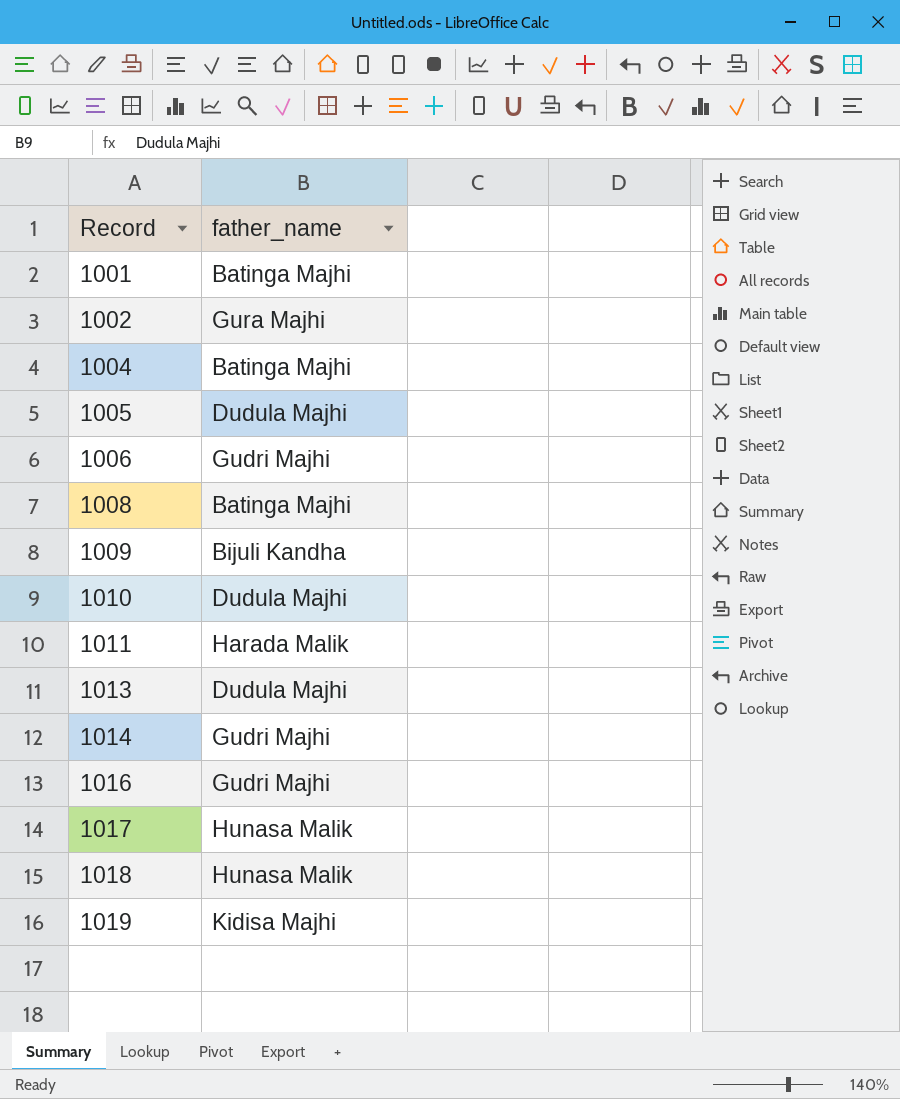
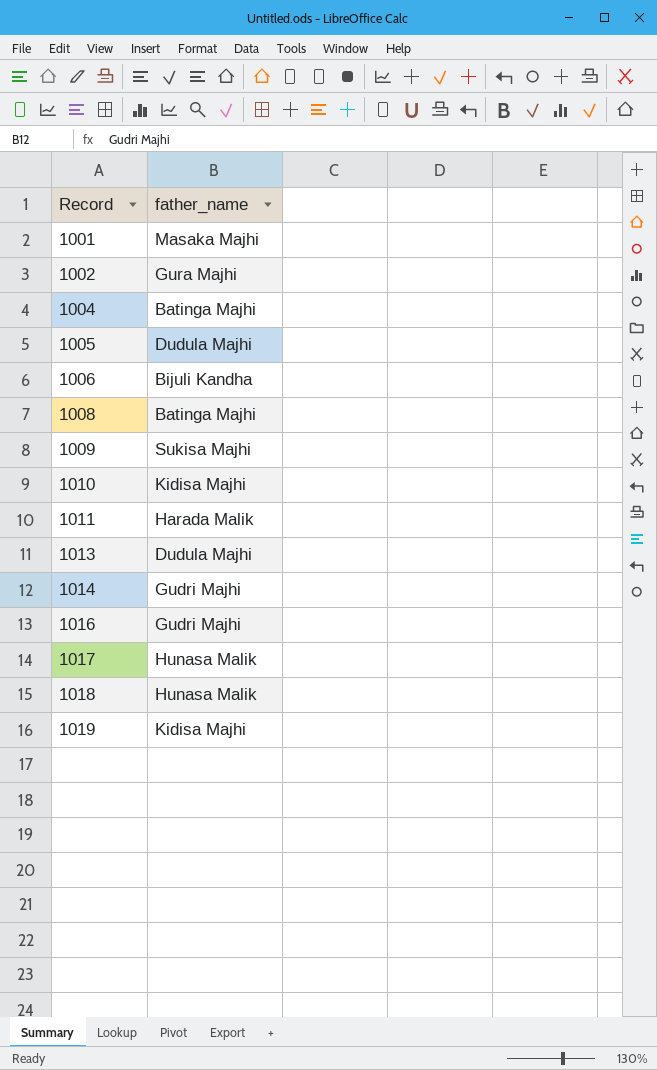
1001 | father_name: Batinga Majhi -> Masaka Majhi
1006 | father_name: Gudri Majhi -> Bijuli Kandha
1009 | father_name: Bijuli Kandha -> Sukisa Majhi
1010 | father_name: Dudula Majhi -> Kidisa Majhi

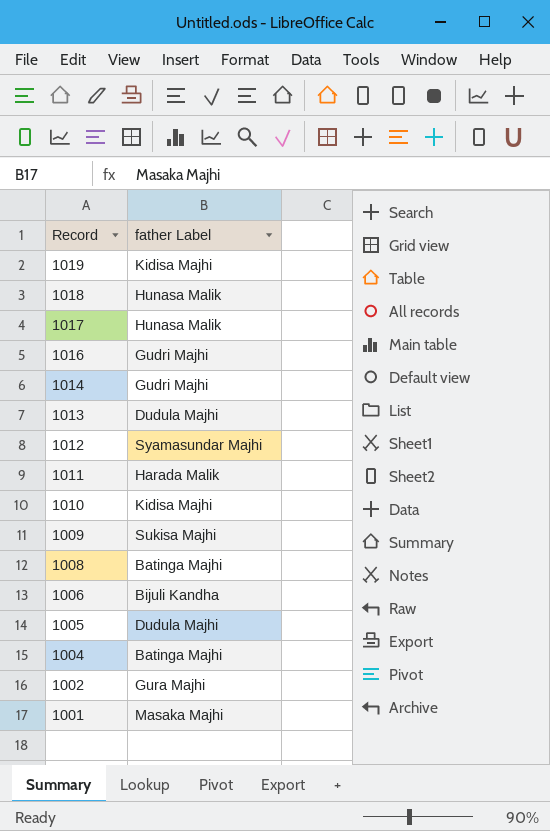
row order: Record ascending -> Record descending
column name: father_name -> father Label
row 1012: none -> Syamasundar Majhi

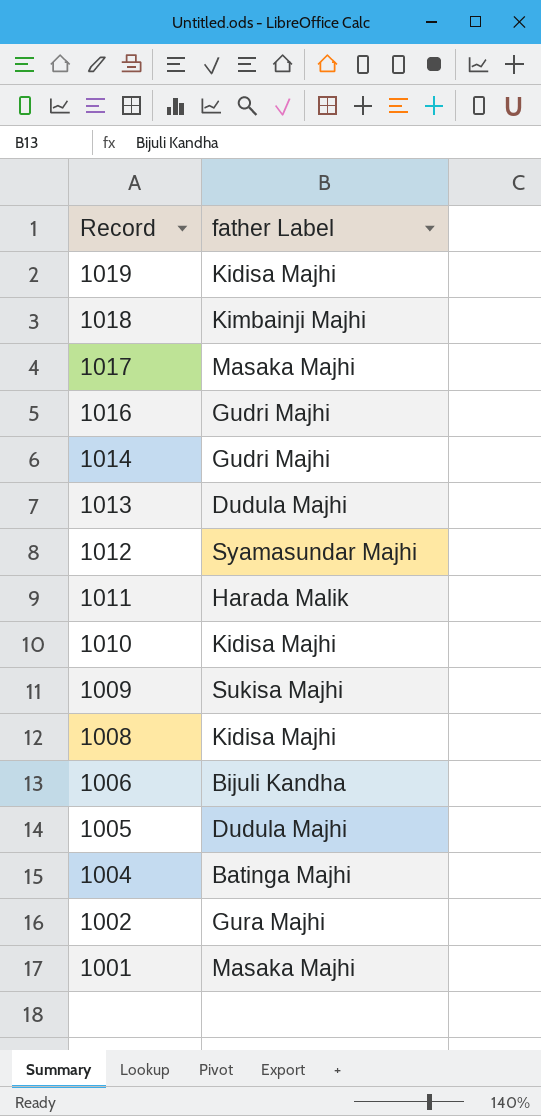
1018 | father Label: Hunasa Malik -> Kimbainji Majhi
1017 | father Label: Hunasa Malik -> Masaka Majhi
1008 | father Label: Batinga Majhi -> Kidisa Majhi

